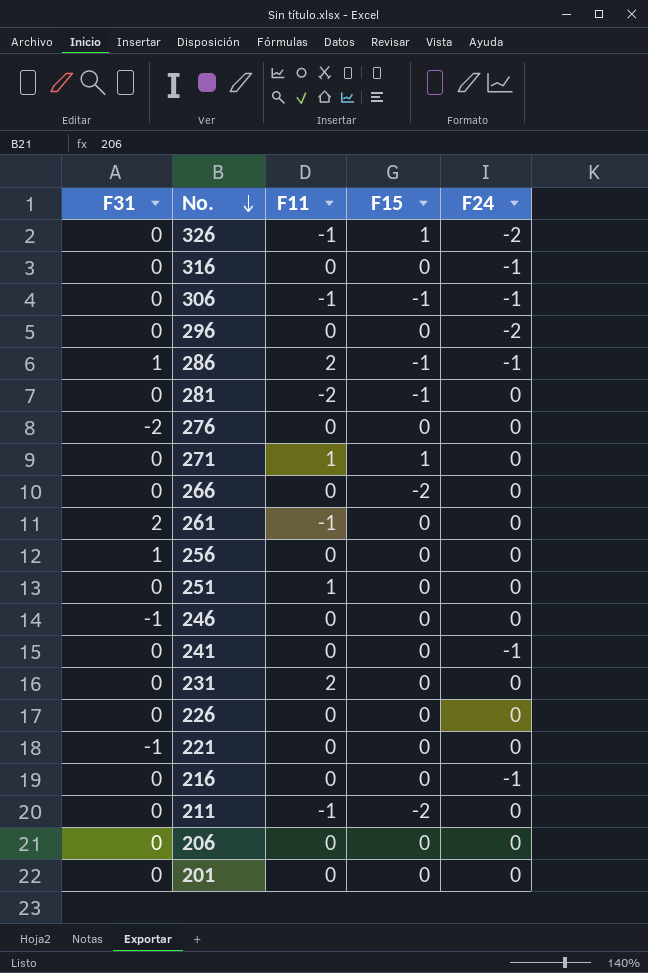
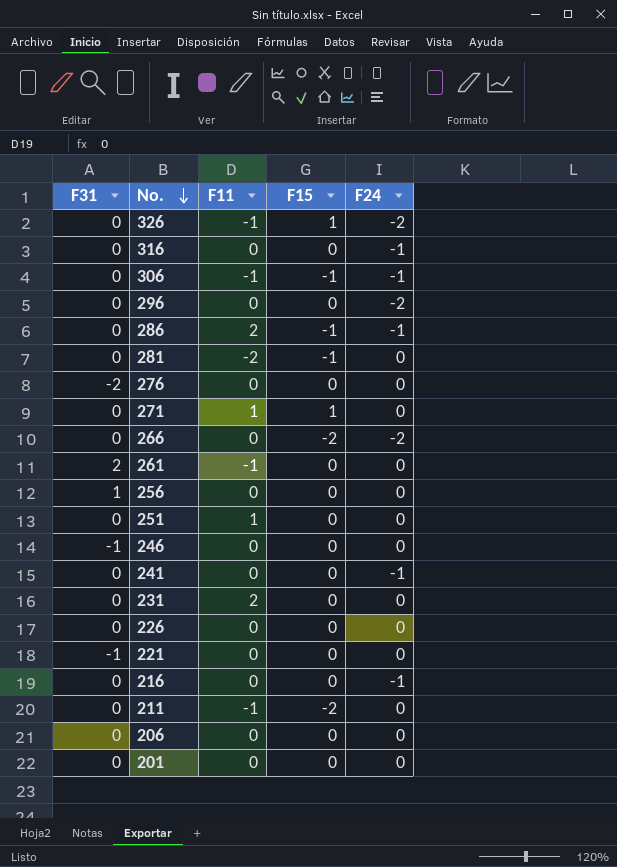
286 | F31: 1 -> 0
266 | F24: 0 -> -2

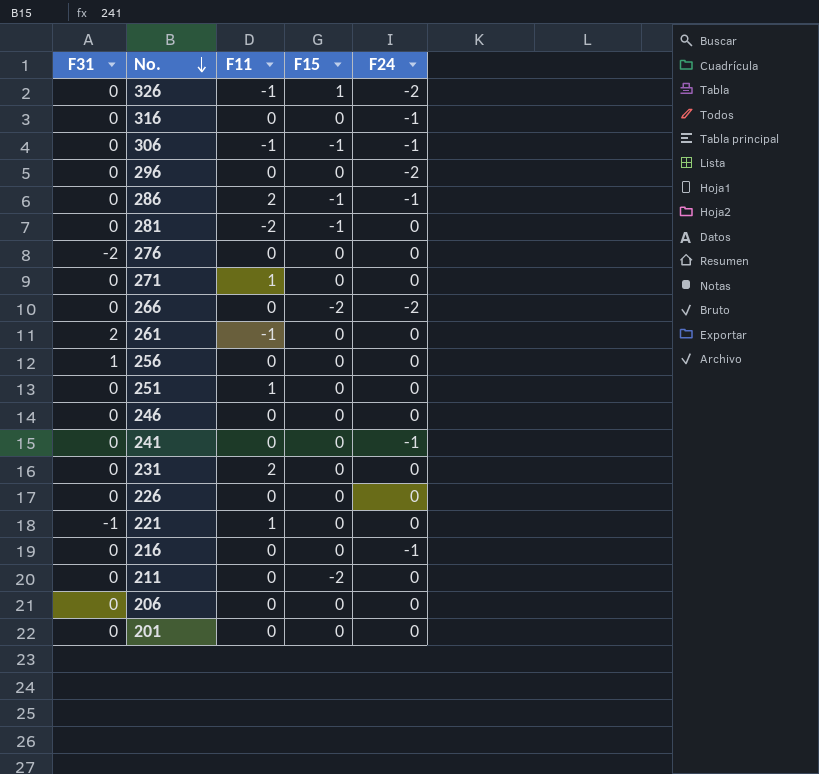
271 | F15: 1 -> 0
246 | F31: -1 -> 0
221 | F11: 0 -> 1
211 | F11: -1 -> 0

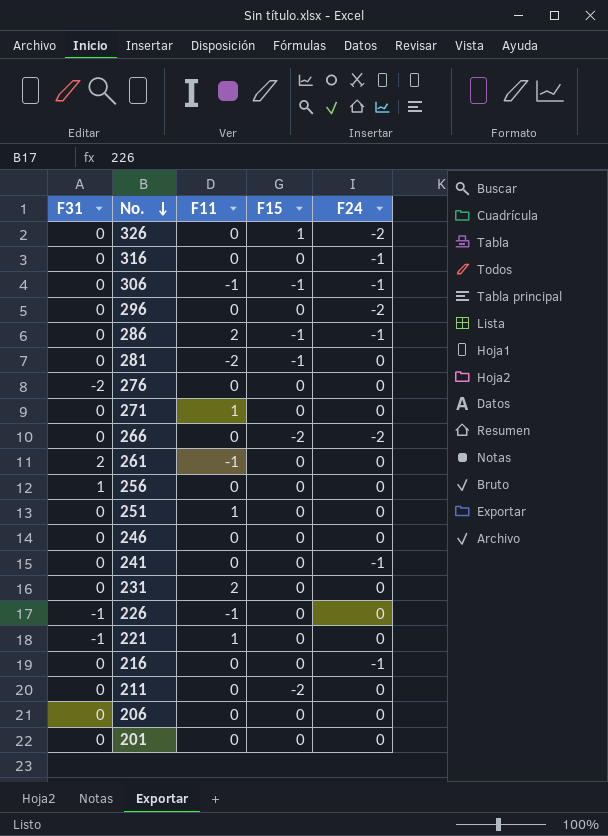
326 | F11: -1 -> 0
226 | F31: 0 -> -1
226 | F11: 0 -> -1

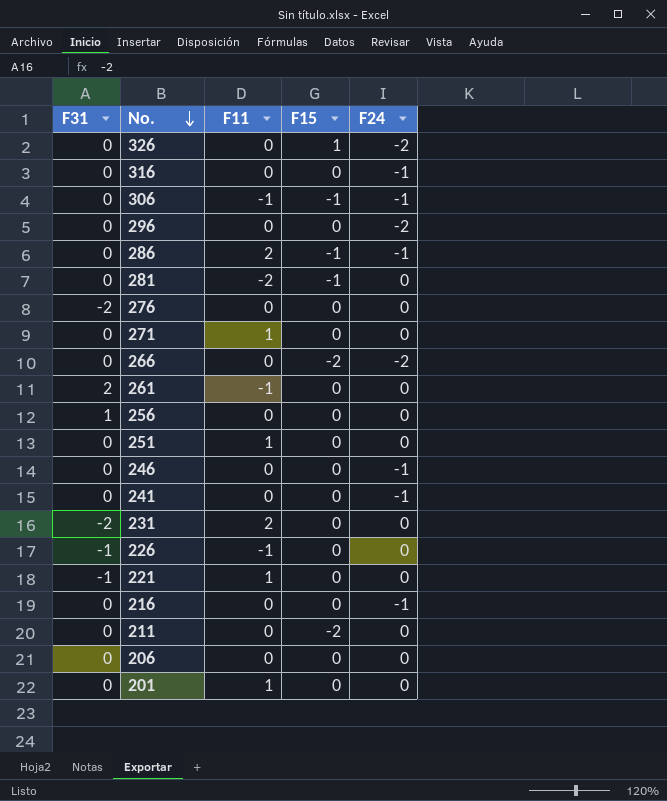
246 | F24: 0 -> -1
231 | F31: 0 -> -2
201 | F11: 0 -> 1

